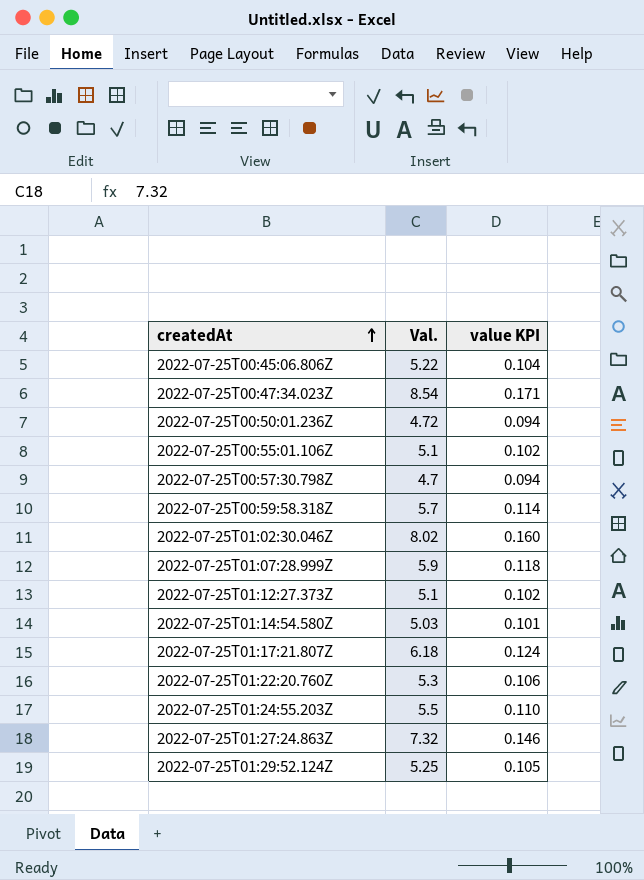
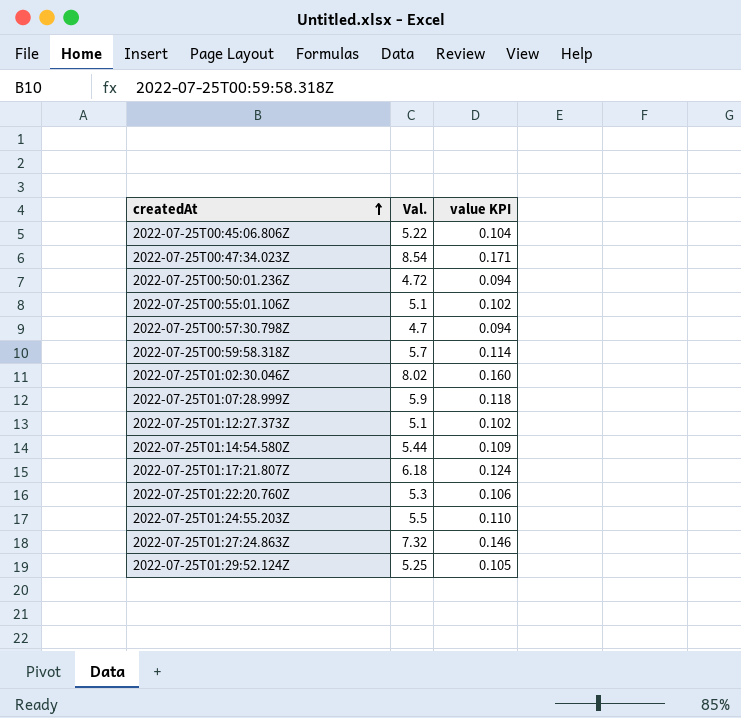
2022-07-25T01:14:54.580Z | Val.: 5.03 -> 5.44
2022-07-25T01:14:54.580Z | value KPI: 0.101 -> 0.109

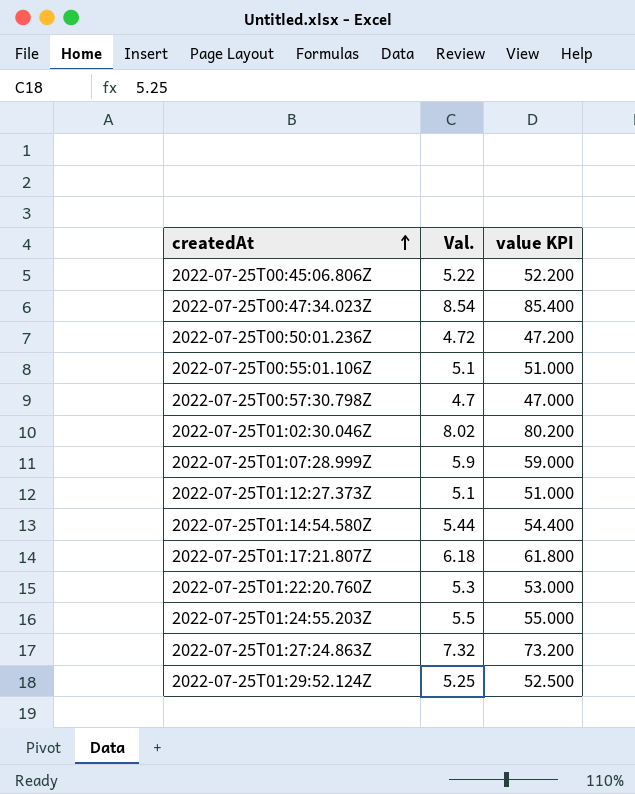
column value KPI | formula: [Val.] * 0.02 -> [Val.] * 10
row 2022-07-25T00:59:58.318Z: 5.7 | 0.114 -> none

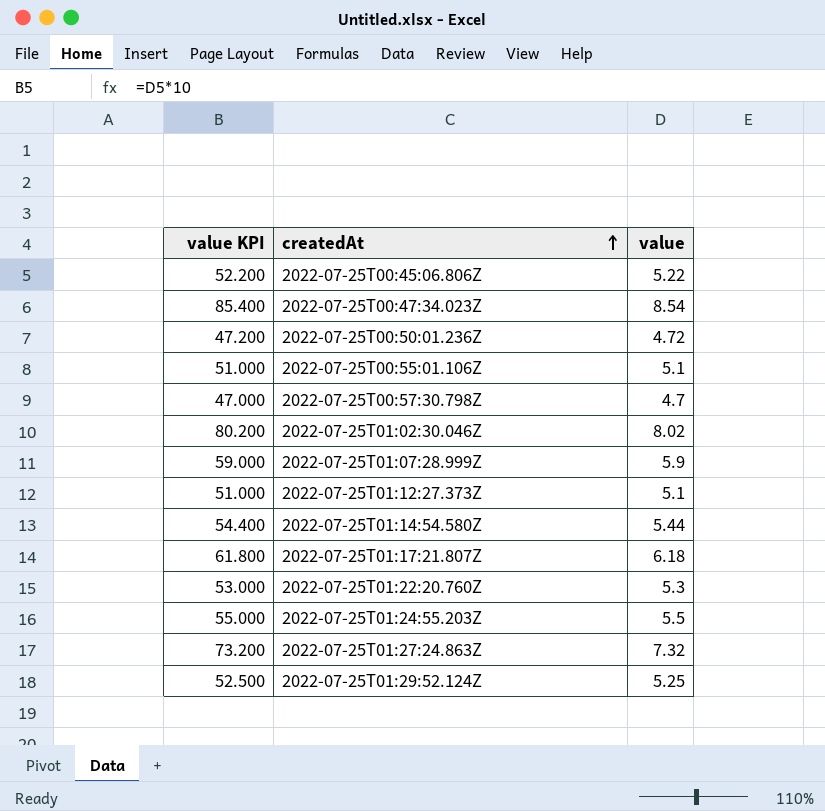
column value KPI | position: 3 -> 1
column name: Val. -> value

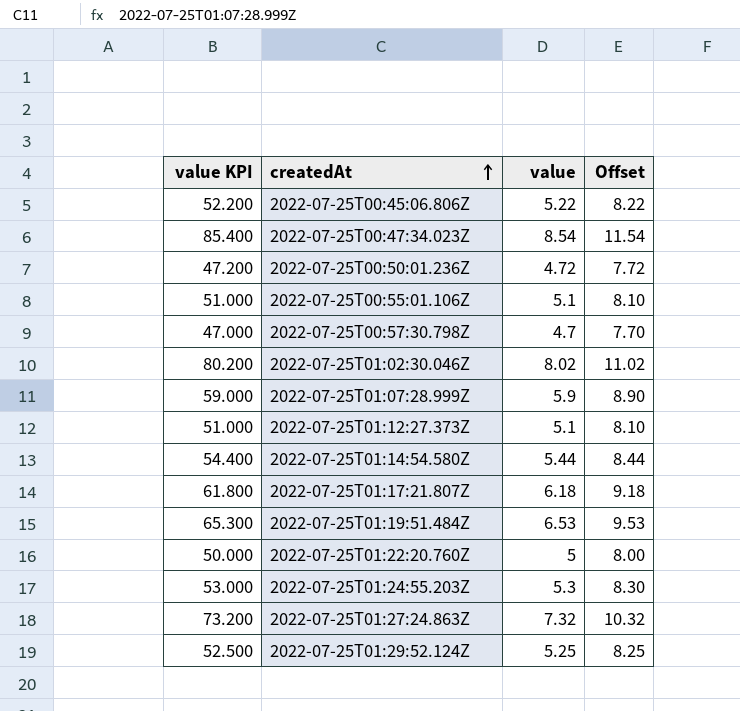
column Offset | formula: none -> [value] + 3
row 2022-07-25T01:19:51.484Z: none -> 65.300 | 6.53 | 9.53
2022-07-25T01:22:20.760Z | value KPI: 53.000 -> 50.000
2022-07-25T01:22:20.760Z | value: 5.3 -> 5
2022-07-25T01:24:55.203Z | value KPI: 55.000 -> 53.000
2022-07-25T01:24:55.203Z | value: 5.5 -> 5.3

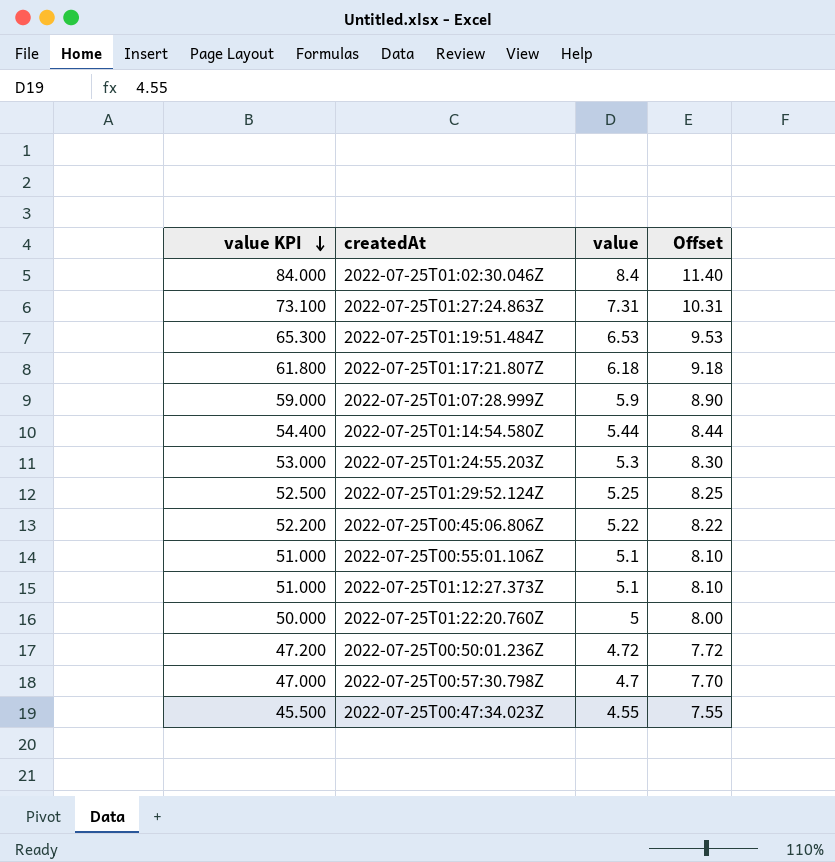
row order: createdAt ascending -> value KPI descending
2022-07-25T01:02:30.046Z | value KPI: 80.200 -> 84.000
2022-07-25T01:02:30.046Z | value: 8.02 -> 8.4
2022-07-25T01:02:30.046Z | Offset: 11.02 -> 11.40
2022-07-25T01:27:24.863Z | value KPI: 73.200 -> 73.100
2022-07-25T01:27:24.863Z | value: 7.32 -> 7.31
2022-07-25T01:27:24.863Z | Offset: 10.32 -> 10.31
2022-07-25T00:47:34.023Z | value KPI: 85.400 -> 45.500
2022-07-25T00:47:34.023Z | value: 8.54 -> 4.55
2022-07-25T00:47:34.023Z | Offset: 11.54 -> 7.55

